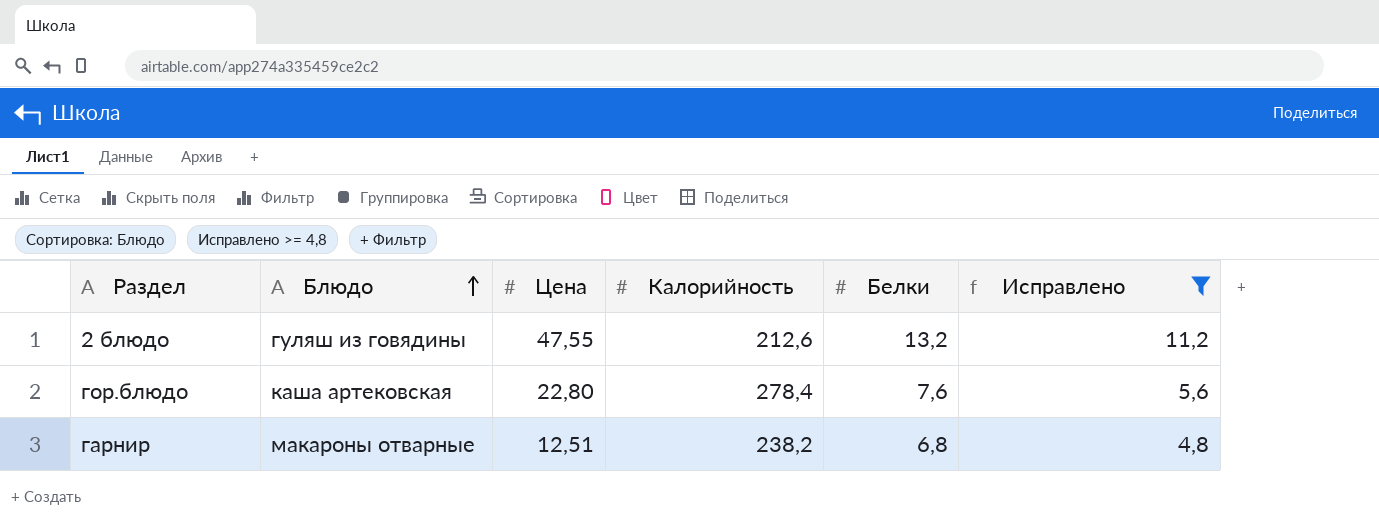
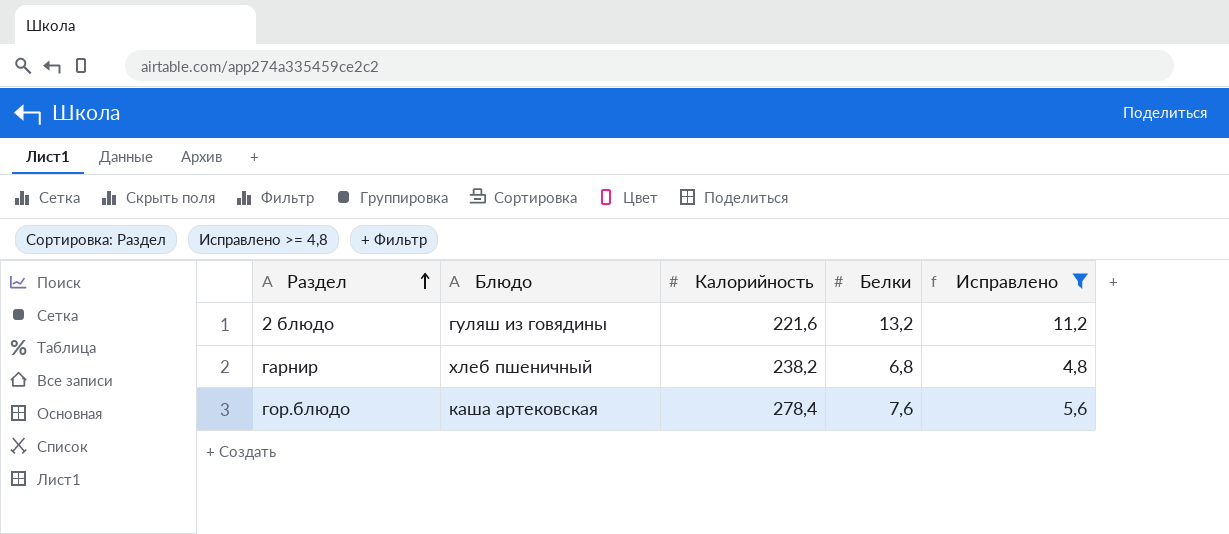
row order: Блюдо ascending -> Раздел ascending
column Цена | position: 3 -> none
2 блюдо | Калорийность: 212,6 -> 221,6
гарнир | Блюдо: макароны отварные -> хлеб пшеничный

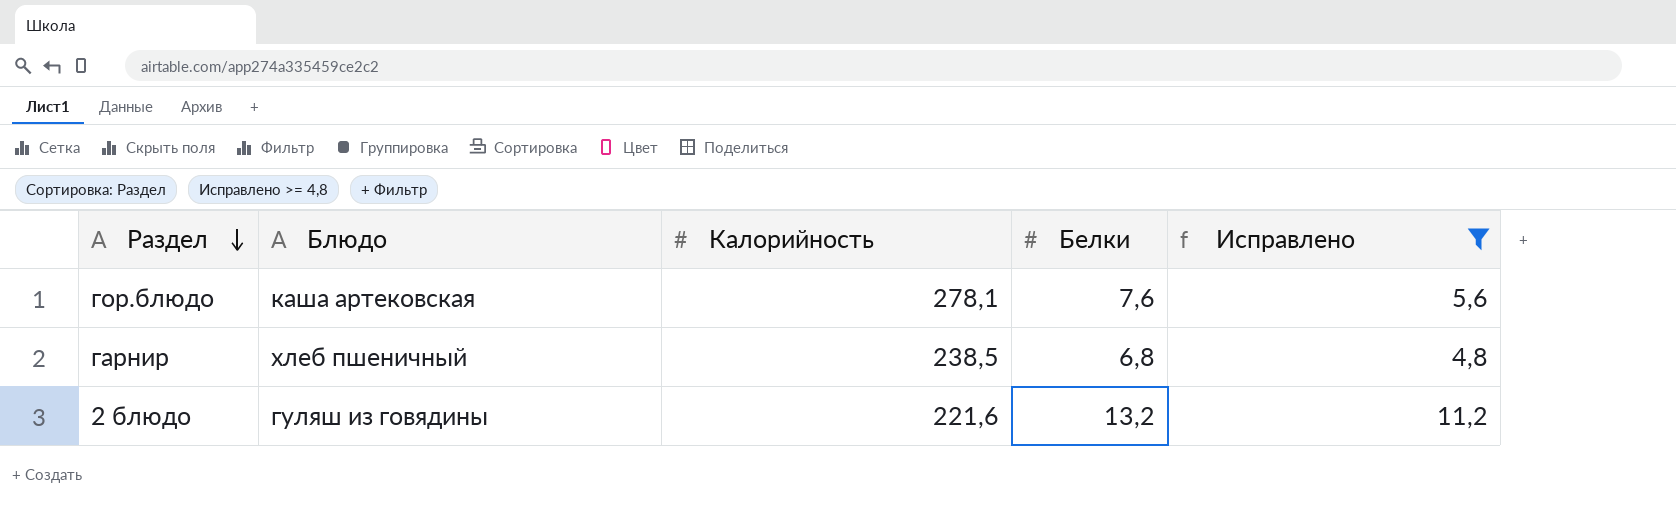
row order: Раздел ascending -> Раздел descending
гор.блюдо | Калорийность: 278,4 -> 278,1
гарнир | Калорийность: 238,2 -> 238,5

